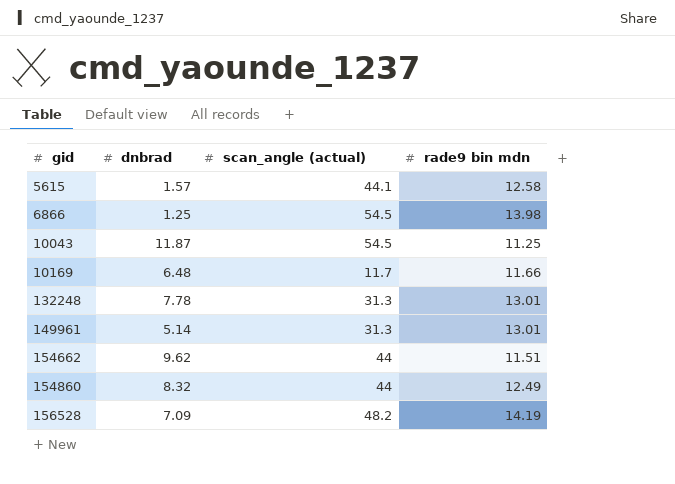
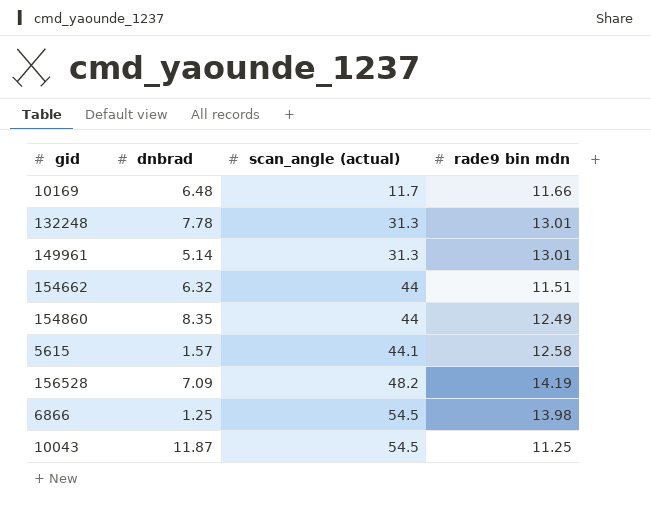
row order: gid ascending -> scan_angle (actual) ascending
154662 | dnbrad: 9.62 -> 6.32
154860 | dnbrad: 8.32 -> 8.35

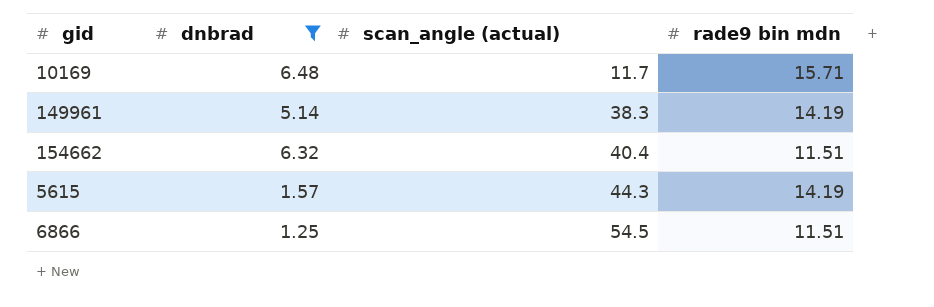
filter: none -> dnbrad <= 6.48
10169 | rade9 bin mdn: 11.66 -> 15.71
149961 | scan_angle (actual): 31.3 -> 38.3
149961 | rade9 bin mdn: 13.01 -> 14.19
154662 | scan_angle (actual): 44 -> 40.4
5615 | scan_angle (actual): 44.1 -> 44.3
5615 | rade9 bin mdn: 12.58 -> 14.19
6866 | rade9 bin mdn: 13.98 -> 11.51

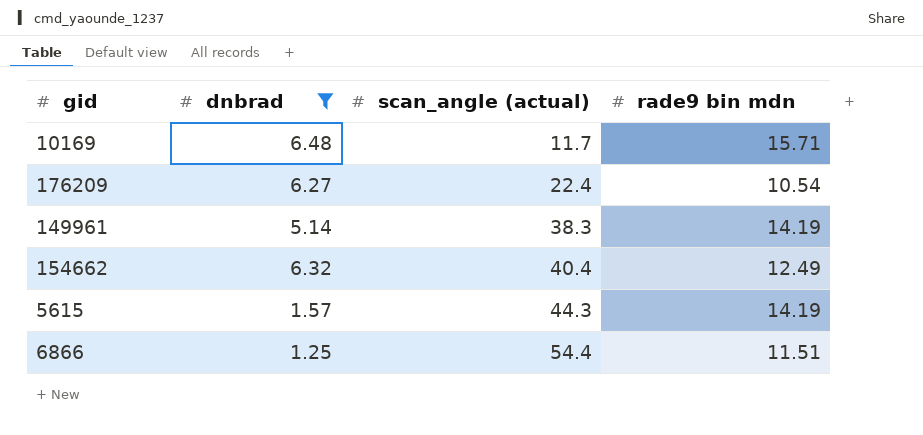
row 176209: none -> 6.27 | 22.4 | 10.54
154662 | rade9 bin mdn: 11.51 -> 12.49
6866 | scan_angle (actual): 54.5 -> 54.4

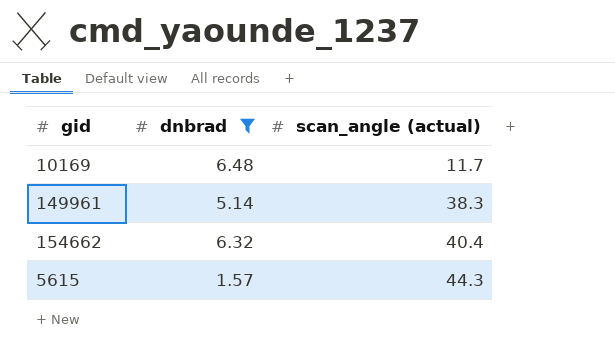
column rade9 bin mdn | position: 4 -> none
row 176209: 6.27 | 22.4 | 10.54 -> none
row 6866: 1.25 | 54.4 | 11.51 -> none

